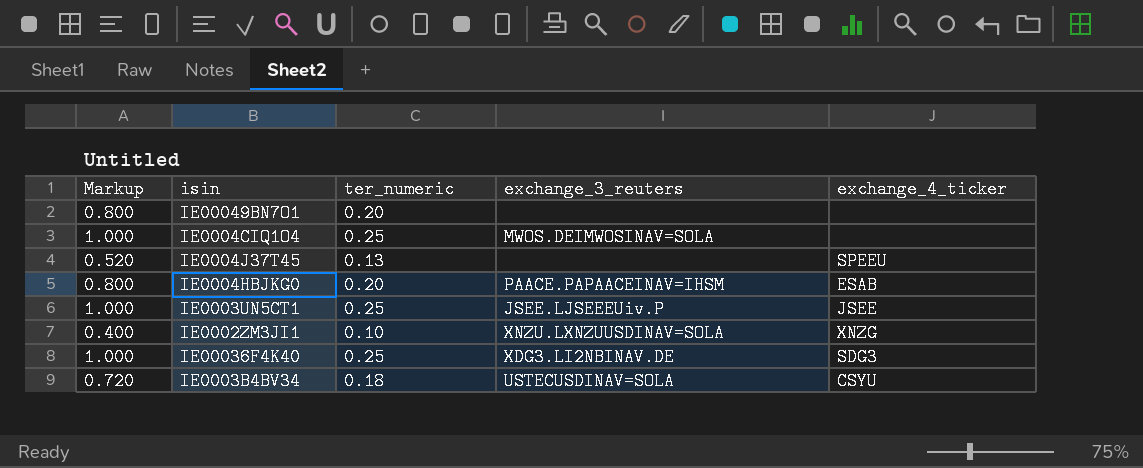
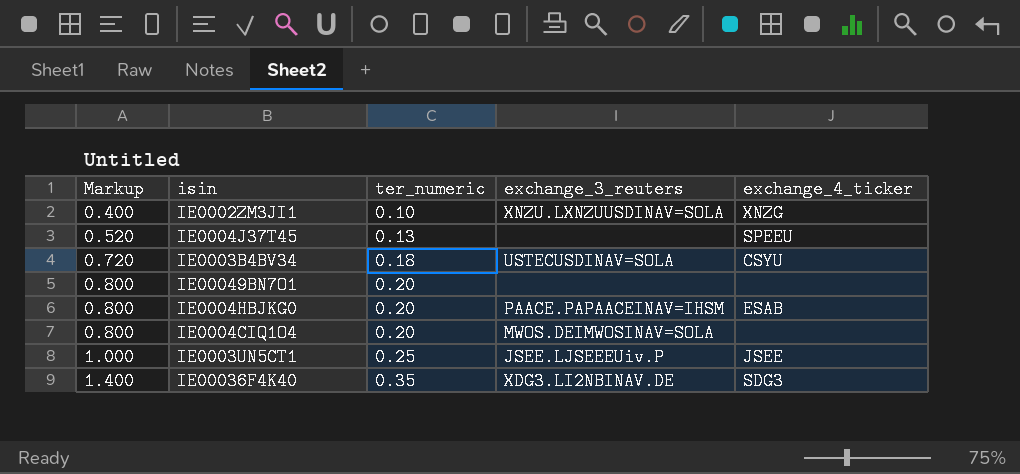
row order: none -> Markup ascending
IE0004CIQ1O4 | Markup: 1.000 -> 0.800
IE0004CIQ1O4 | ter_numeric: 0.25 -> 0.20
IE00036F4K40 | Markup: 1.000 -> 1.400
IE00036F4K40 | ter_numeric: 0.25 -> 0.35

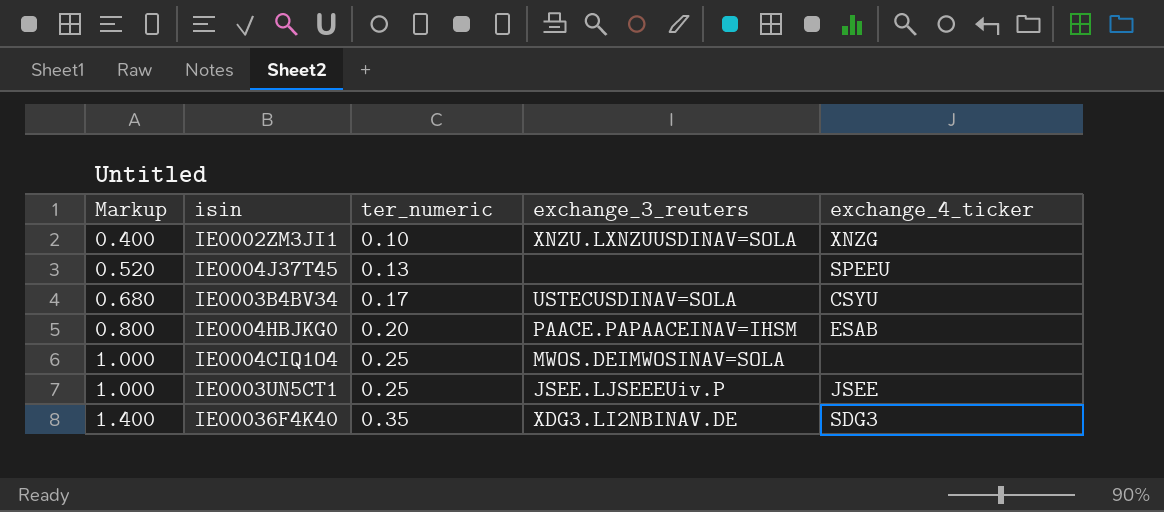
row IE00049BN7O1: 0.800 | 0.20 | none | none -> none
IE0003B4BV34 | Markup: 0.720 -> 0.680
IE0003B4BV34 | ter_numeric: 0.18 -> 0.17
IE0004CIQ1O4 | Markup: 0.800 -> 1.000
IE0004CIQ1O4 | ter_numeric: 0.20 -> 0.25

